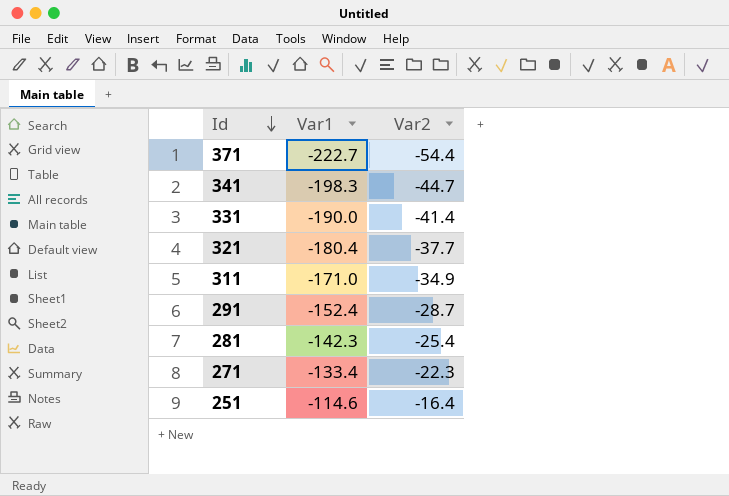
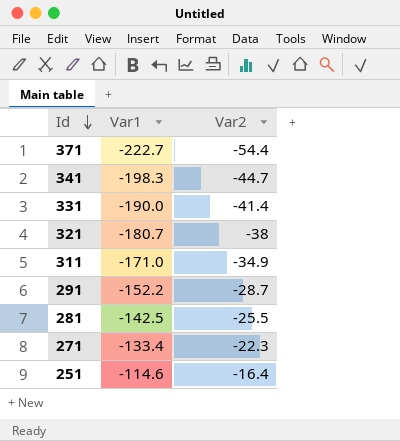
321 | Var1: -180.4 -> -180.7
321 | Var2: -37.7 -> -38
291 | Var1: -152.4 -> -152.2
281 | Var1: -142.3 -> -142.5
281 | Var2: -25.4 -> -25.5

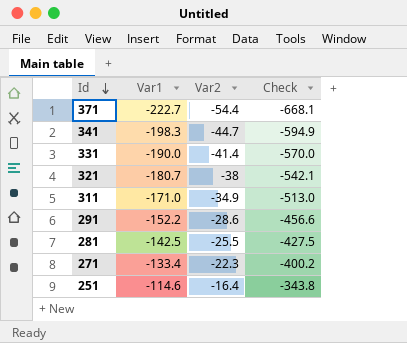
column Check | formula: none -> [Var1] * 3
291 | Var2: -28.7 -> -28.6

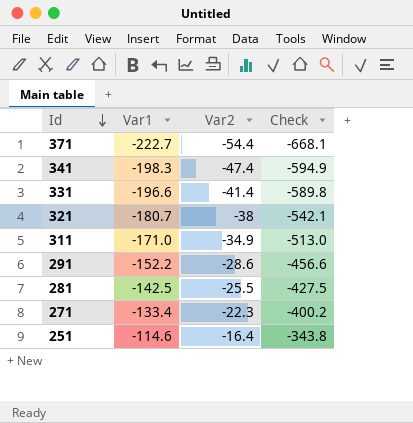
341 | Var2: -44.7 -> -47.4
331 | Var1: -190.0 -> -196.6
331 | Check: -570.0 -> -589.8

